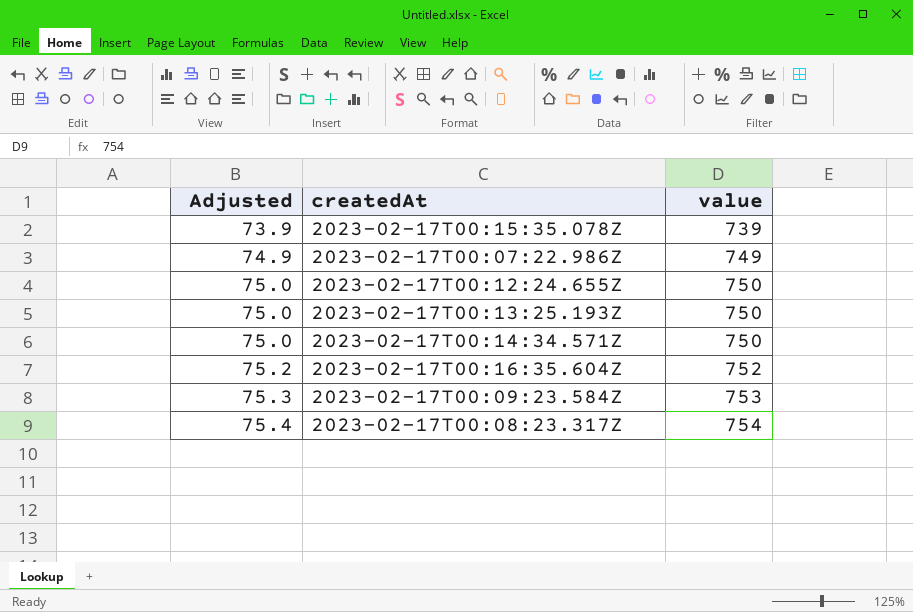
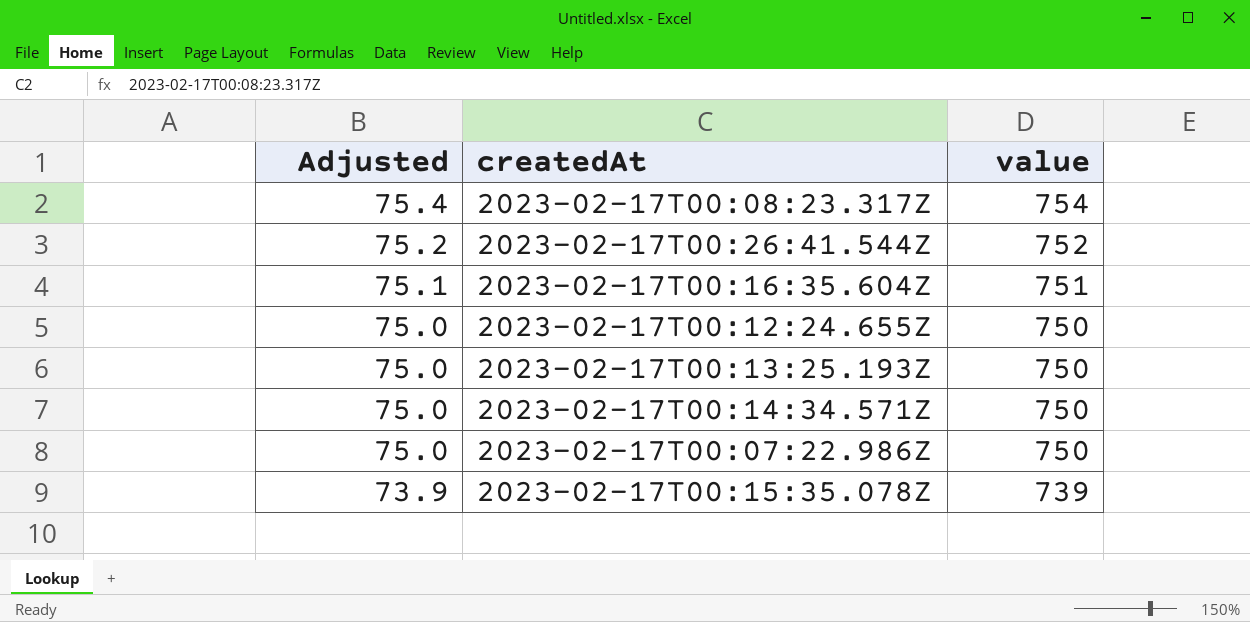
row order: Adjusted ascending -> Adjusted descending
row 2023-02-17T00:09:23.584Z: 75.3 | 753 -> none
row 2023-02-17T00:26:41.544Z: none -> 75.2 | 752
2023-02-17T00:16:35.604Z | Adjusted: 75.2 -> 75.1
2023-02-17T00:16:35.604Z | value: 752 -> 751
2023-02-17T00:07:22.986Z | Adjusted: 74.9 -> 75.0
2023-02-17T00:07:22.986Z | value: 749 -> 750

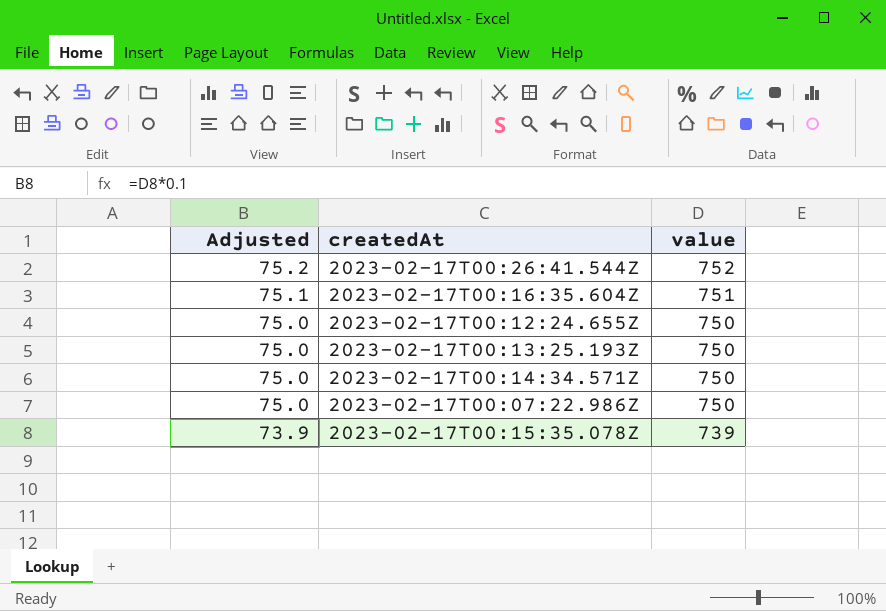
row 2023-02-17T00:08:23.317Z: 75.4 | 754 -> none

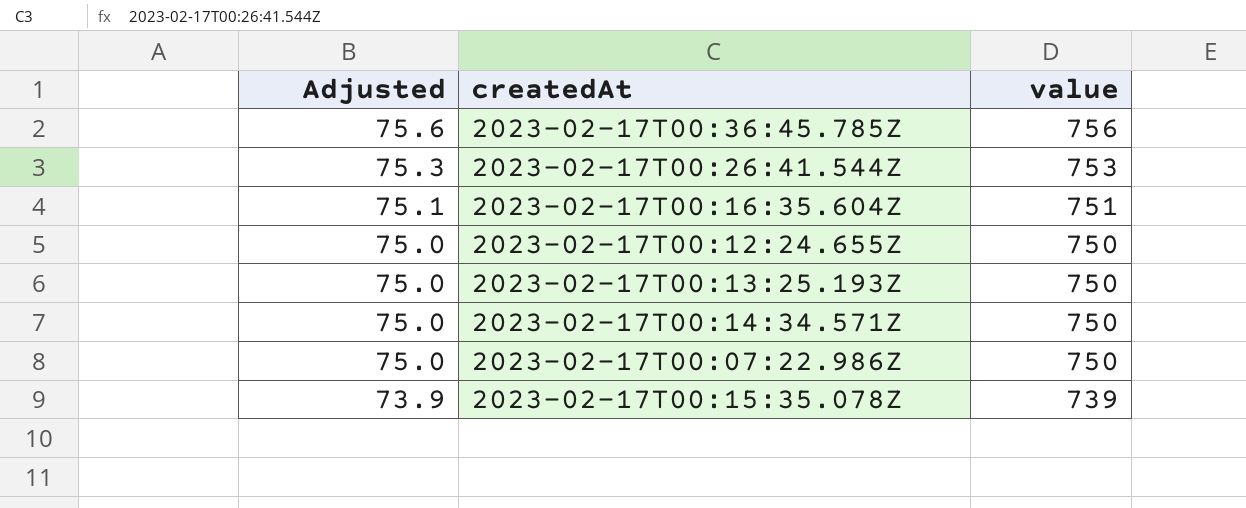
row 2023-02-17T00:36:45.785Z: none -> 75.6 | 756
2023-02-17T00:26:41.544Z | Adjusted: 75.2 -> 75.3
2023-02-17T00:26:41.544Z | value: 752 -> 753

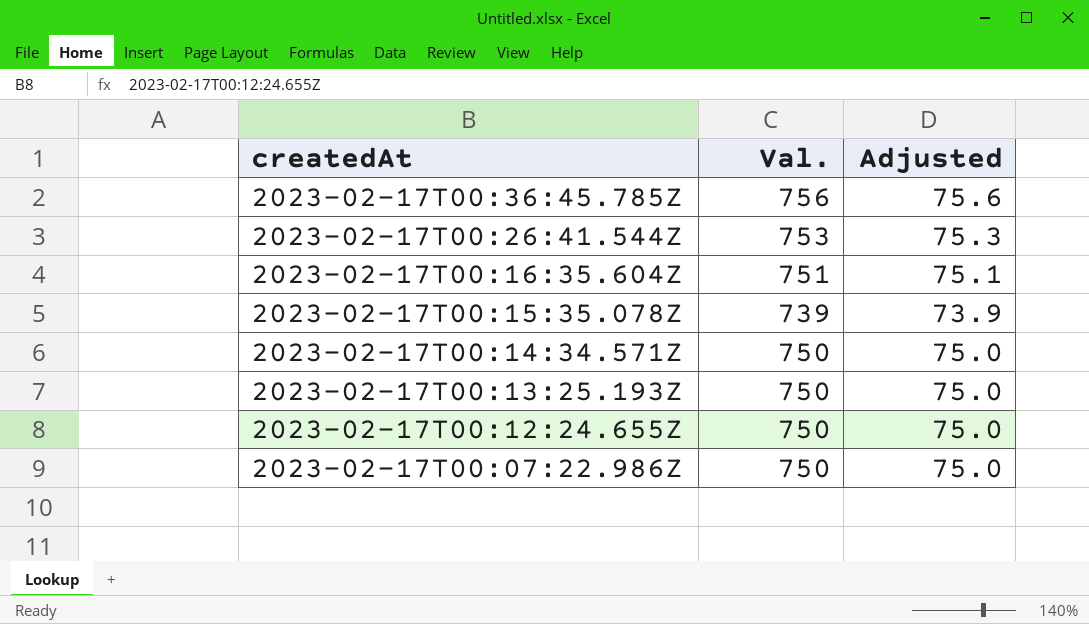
row order: Adjusted descending -> createdAt descending
column name: value -> Val.
column Adjusted | position: 1 -> 3

